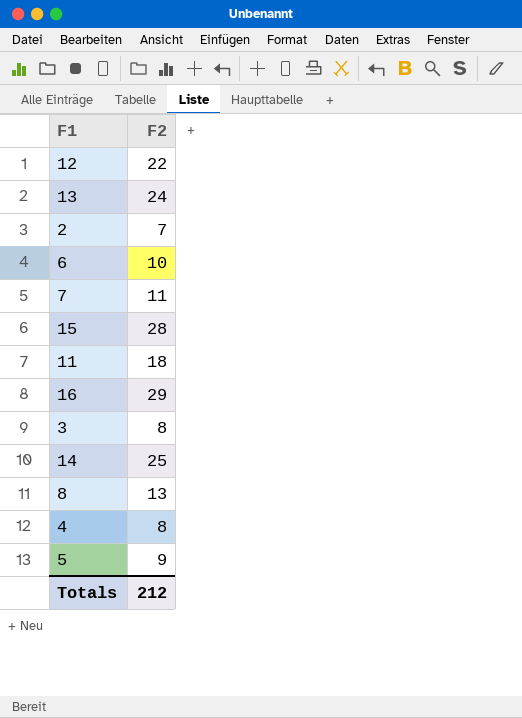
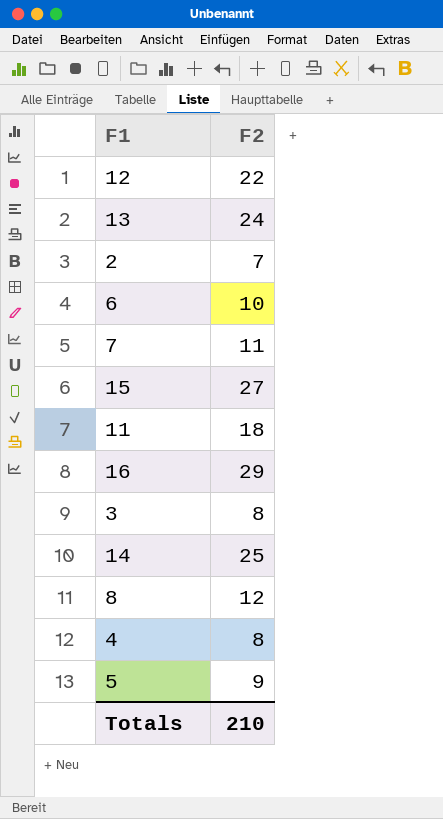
15 | F2: 28 -> 27
8 | F2: 13 -> 12
Totals | F2: 212 -> 210

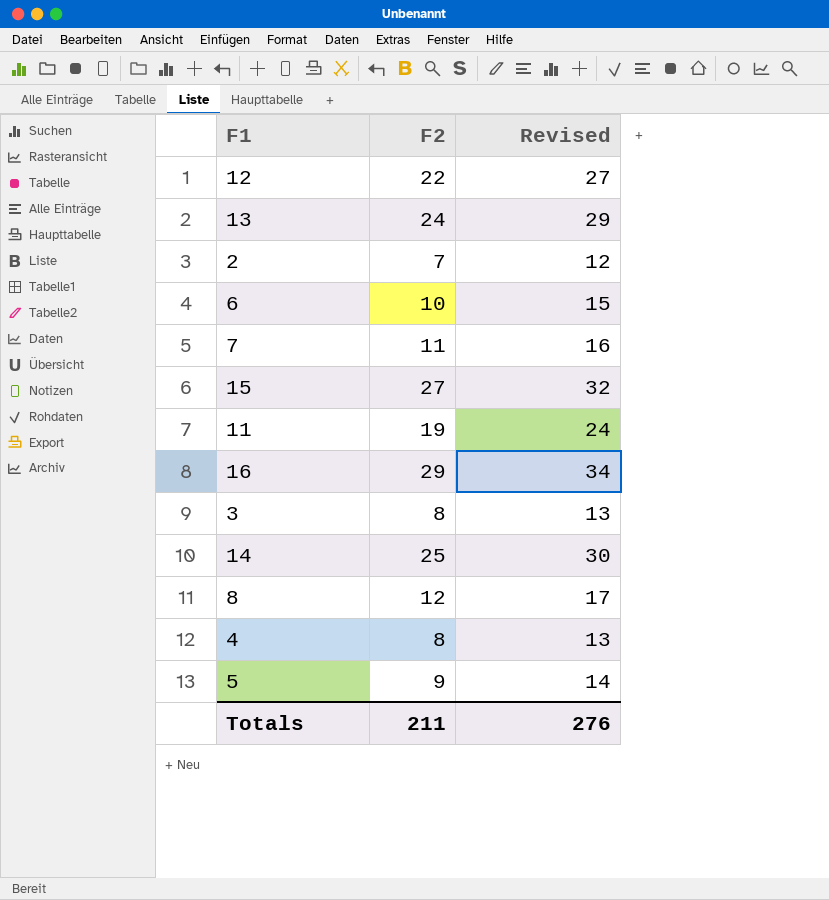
column Revised | formula: none -> [F2] + 5
11 | F2: 18 -> 19
Totals | F2: 210 -> 211

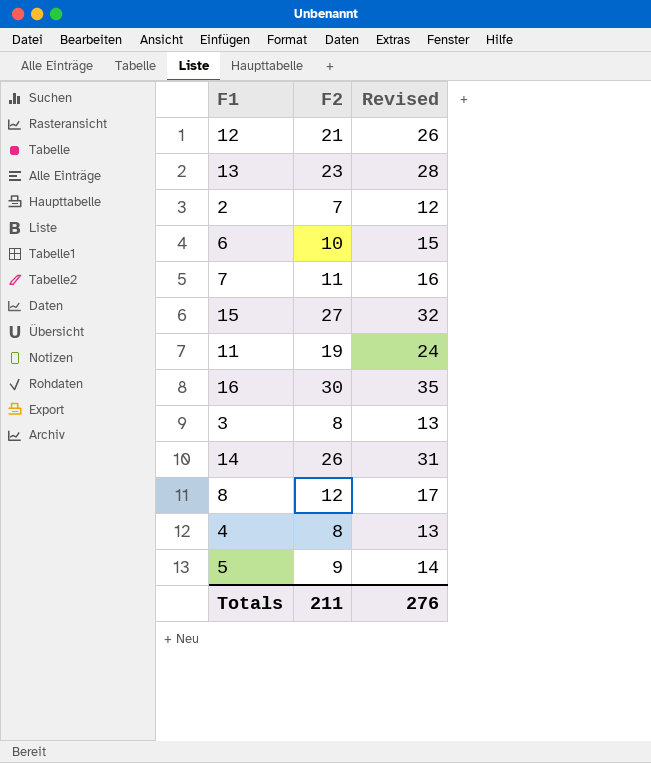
12 | F2: 22 -> 21
12 | Revised: 27 -> 26
13 | F2: 24 -> 23
13 | Revised: 29 -> 28
16 | F2: 29 -> 30
16 | Revised: 34 -> 35
14 | F2: 25 -> 26
14 | Revised: 30 -> 31

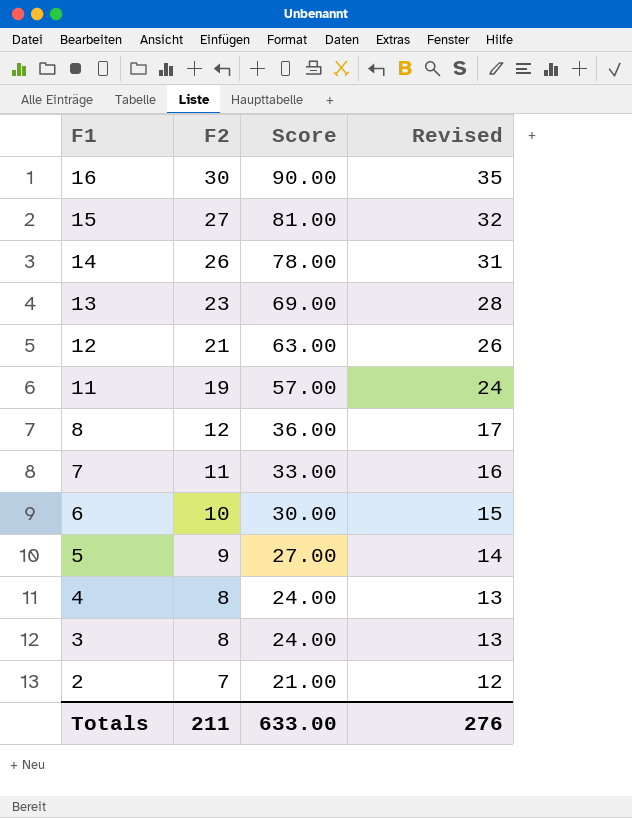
row order: none -> F1 descending
column Score | formula: none -> [F2] * 3

